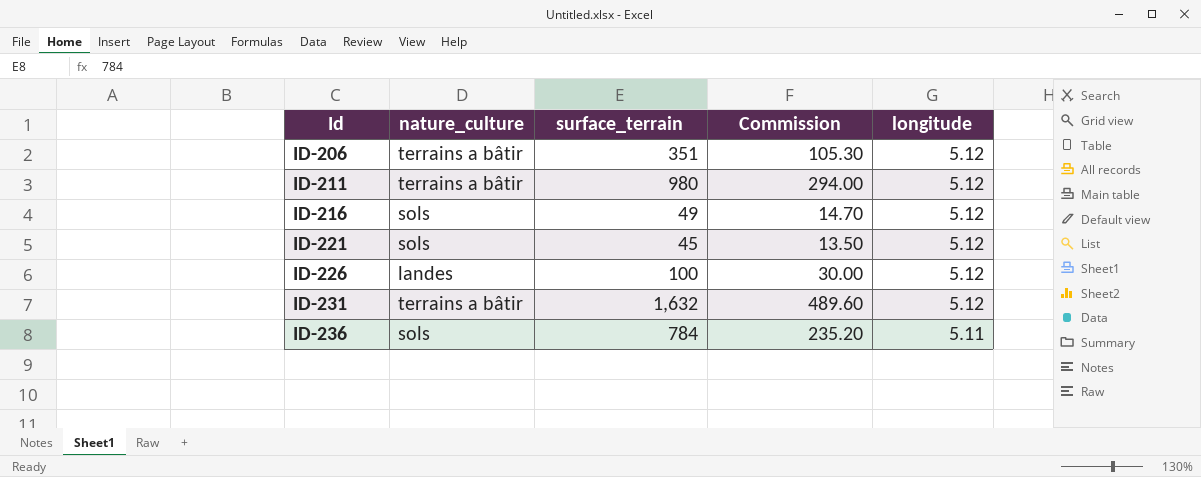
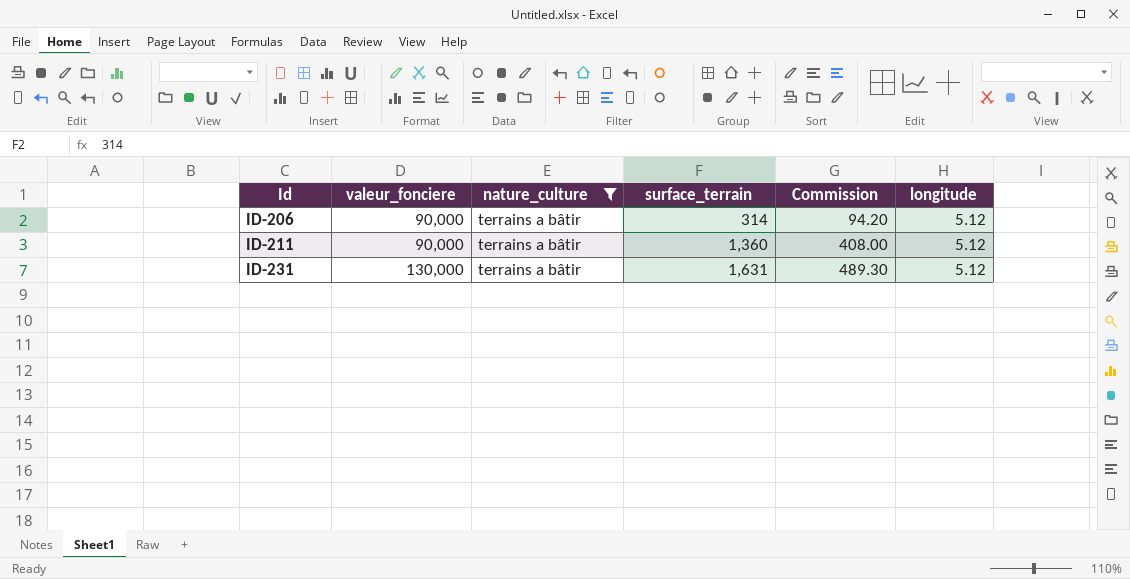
filter: none -> nature_culture = terrains a bâtir
column valeur_fonciere | position: none -> 2
ID-206 | surface_terrain: 351 -> 314
ID-206 | Commission: 105.30 -> 94.20
ID-211 | surface_terrain: 980 -> 1,360
ID-211 | Commission: 294.00 -> 408.00
ID-231 | surface_terrain: 1,632 -> 1,631
ID-231 | Commission: 489.60 -> 489.30

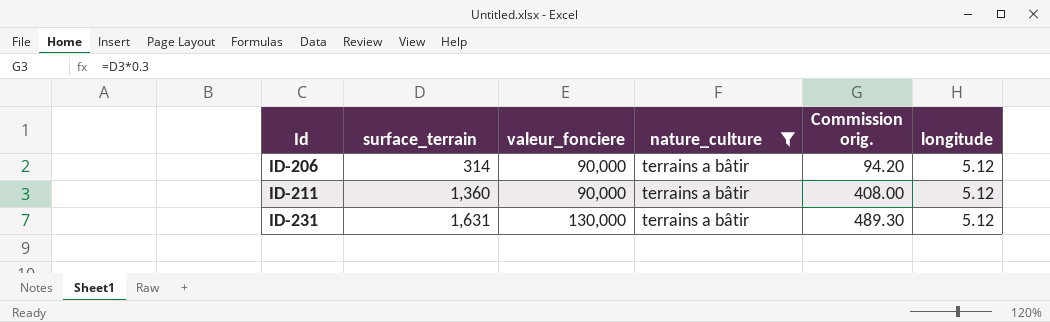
column surface_terrain | position: 4 -> 2
column name: Commission -> Commission orig.

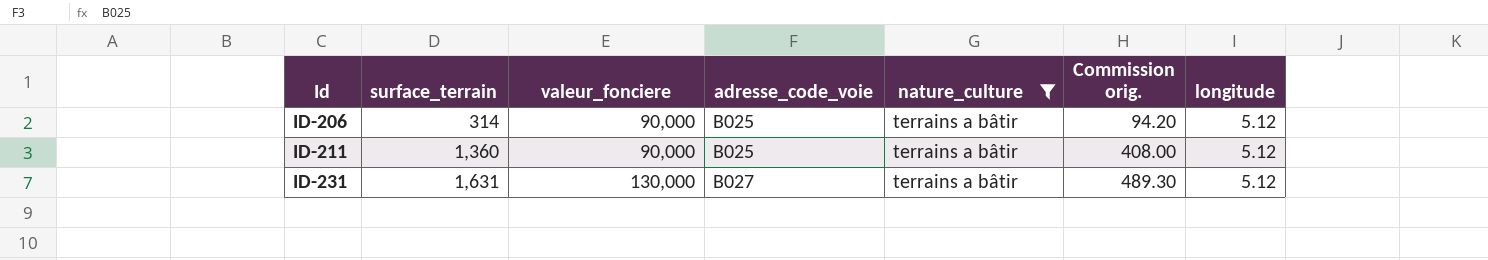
column adresse_code_voie | position: none -> 4

